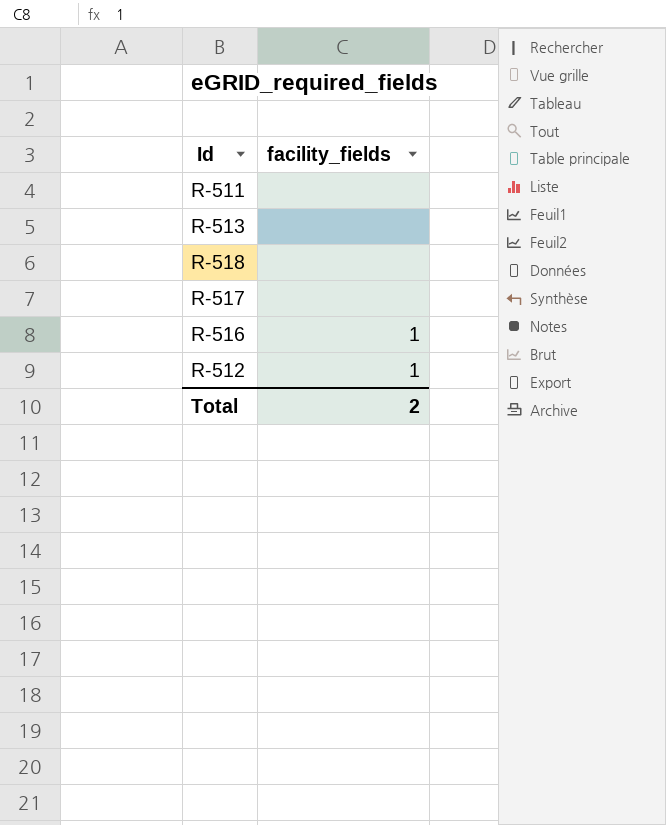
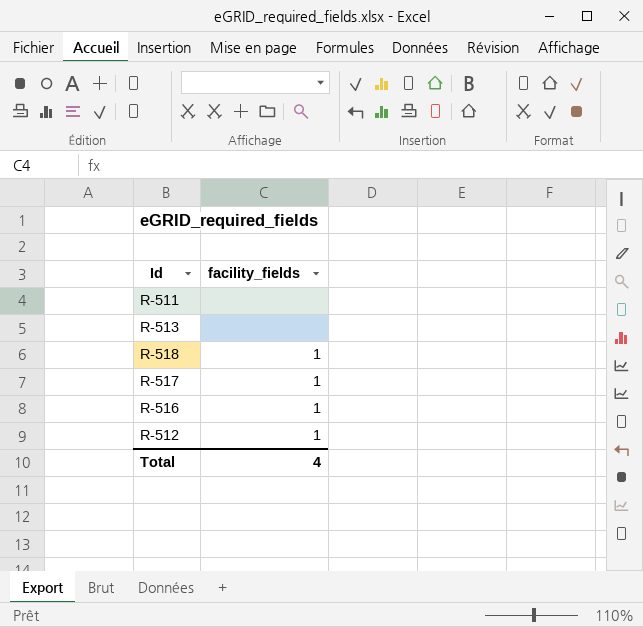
R-518 | facility_fields: none -> 1
R-517 | facility_fields: none -> 1
Total | facility_fields: 2 -> 4

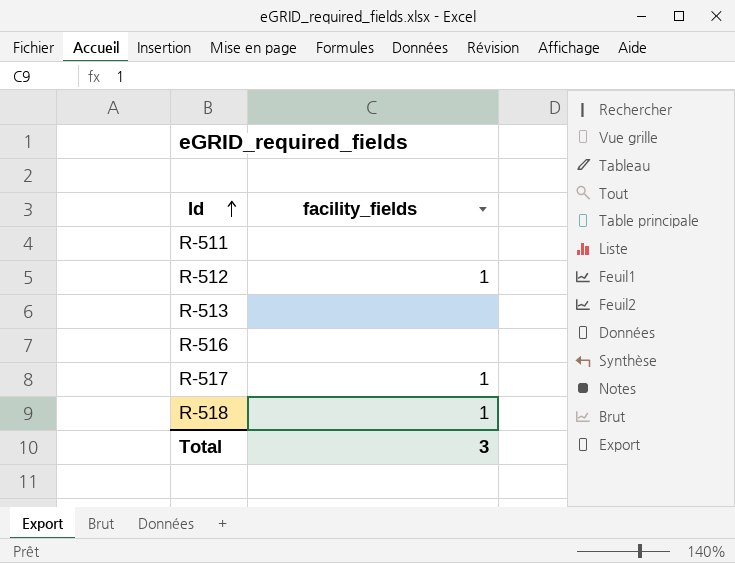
row order: none -> Id ascending
R-516 | facility_fields: 1 -> none
Total | facility_fields: 4 -> 3

